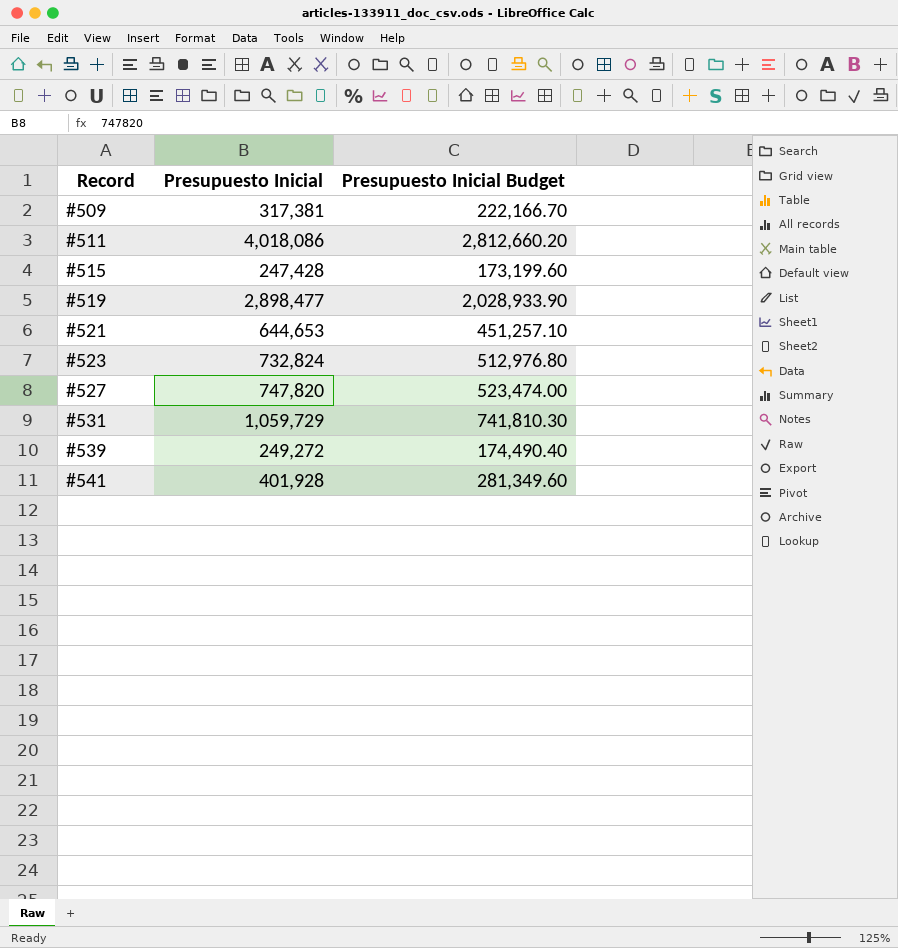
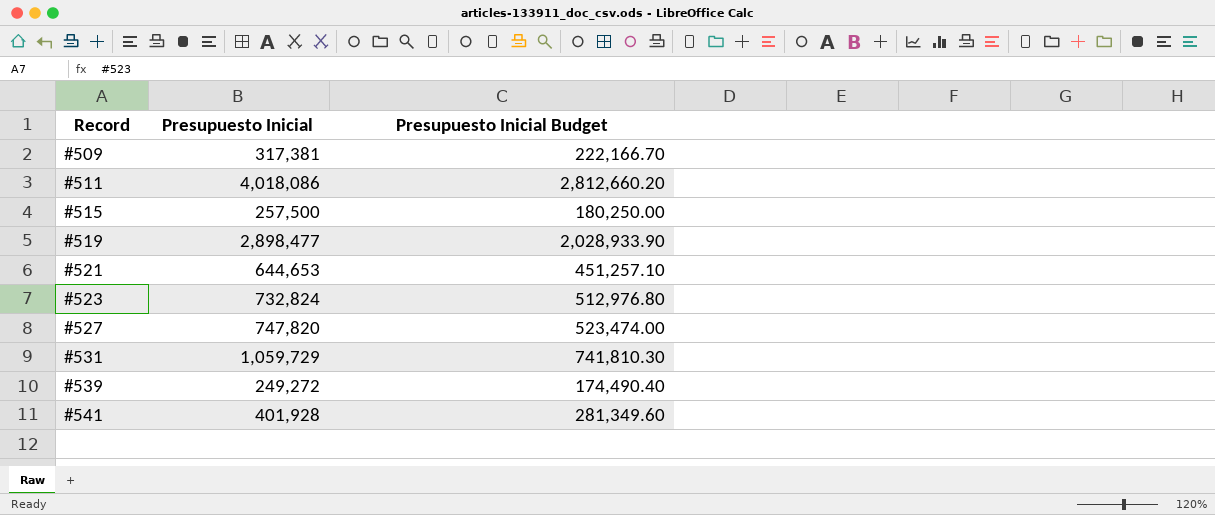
#515 | Presupuesto Inicial: 247,428 -> 257,500
#515 | Presupuesto Inicial Budget: 173,199.60 -> 180,250.00

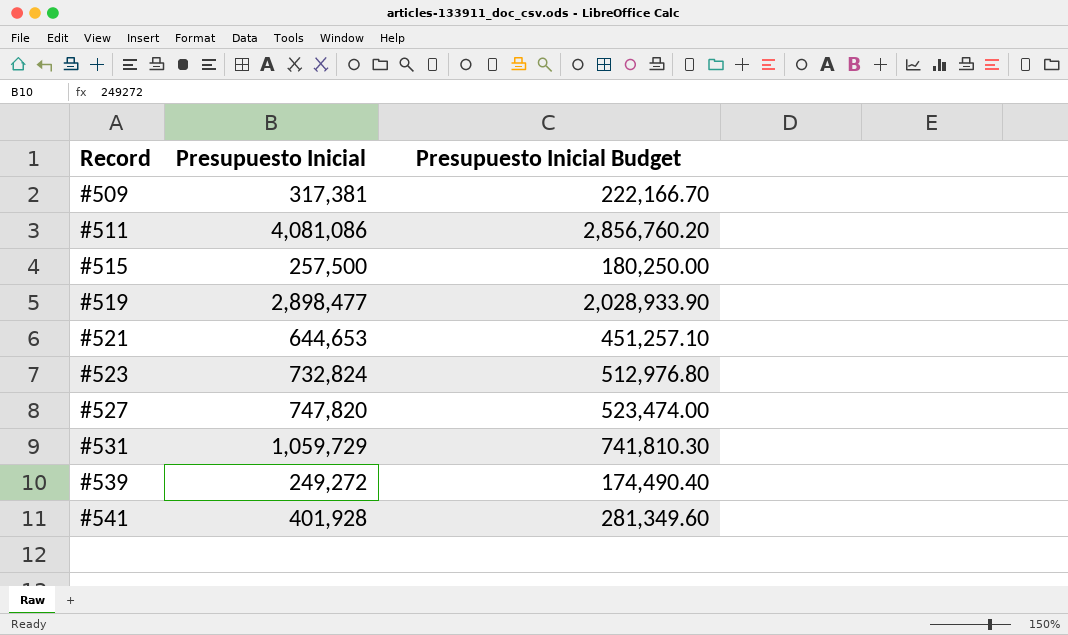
#511 | Presupuesto Inicial: 4,018,086 -> 4,081,086
#511 | Presupuesto Inicial Budget: 2,812,660.20 -> 2,856,760.20

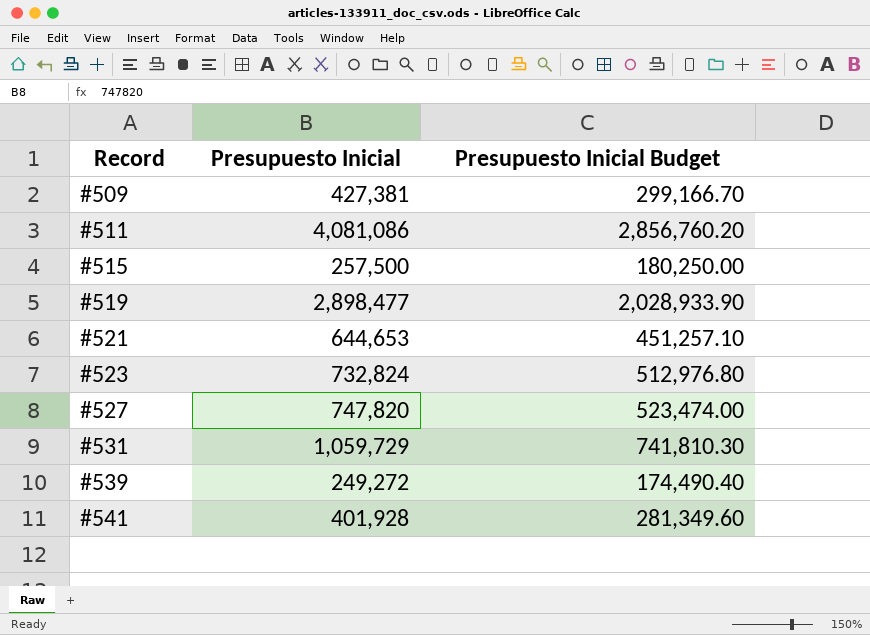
#509 | Presupuesto Inicial: 317,381 -> 427,381
#509 | Presupuesto Inicial Budget: 222,166.70 -> 299,166.70

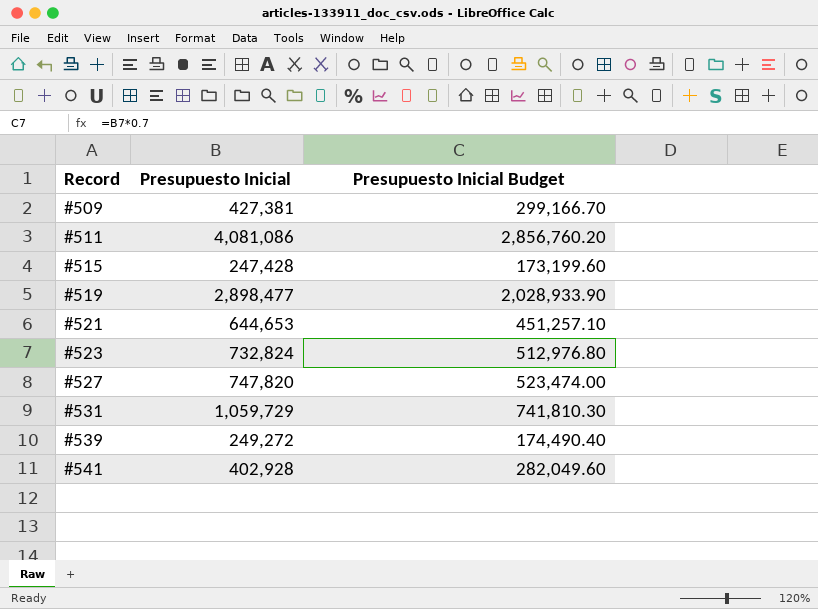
#515 | Presupuesto Inicial: 257,500 -> 247,428
#515 | Presupuesto Inicial Budget: 180,250.00 -> 173,199.60
#541 | Presupuesto Inicial: 401,928 -> 402,928
#541 | Presupuesto Inicial Budget: 281,349.60 -> 282,049.60

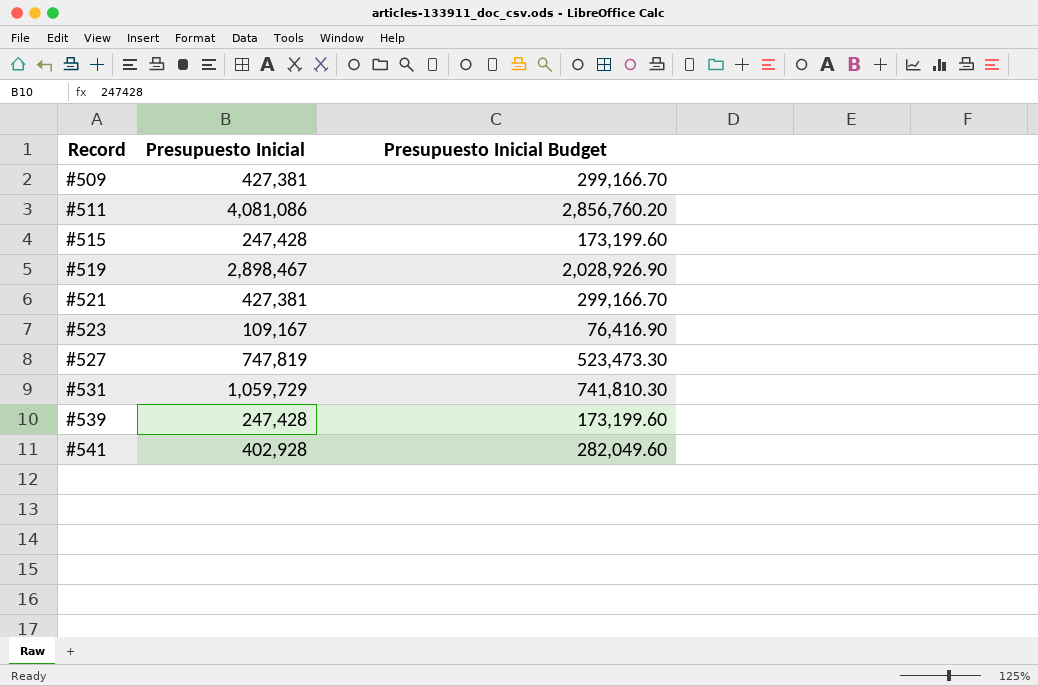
#519 | Presupuesto Inicial: 2,898,477 -> 2,898,467
#519 | Presupuesto Inicial Budget: 2,028,933.90 -> 2,028,926.90
#521 | Presupuesto Inicial: 644,653 -> 427,381
#521 | Presupuesto Inicial Budget: 451,257.10 -> 299,166.70
#523 | Presupuesto Inicial: 732,824 -> 109,167
#523 | Presupuesto Inicial Budget: 512,976.80 -> 76,416.90
#527 | Presupuesto Inicial: 747,820 -> 747,819
#527 | Presupuesto Inicial Budget: 523,474.00 -> 523,473.30
#539 | Presupuesto Inicial: 249,272 -> 247,428
#539 | Presupuesto Inicial Budget: 174,490.40 -> 173,199.60

